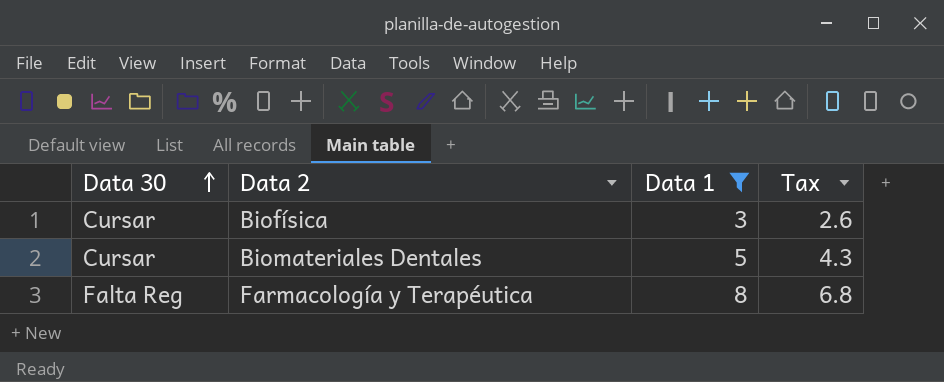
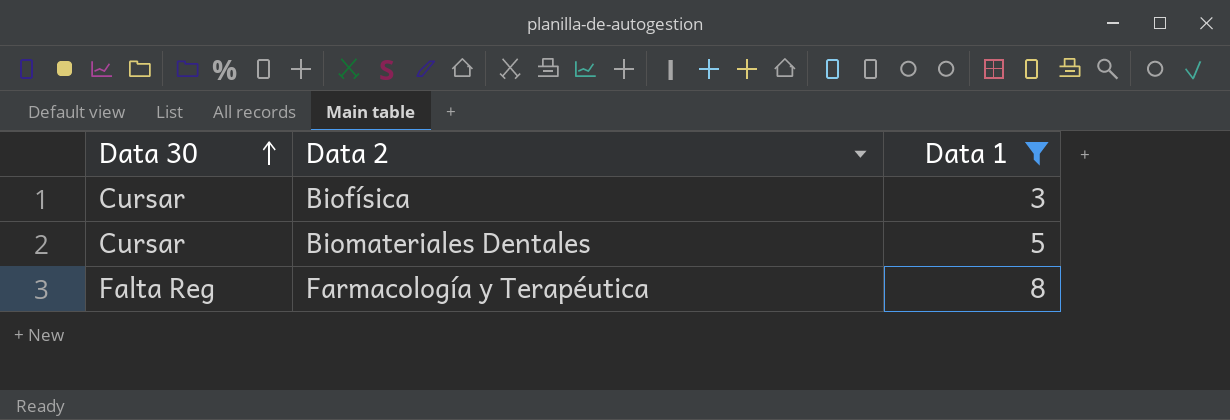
column Tax | formula: [Data 1] * 0.85 -> none

